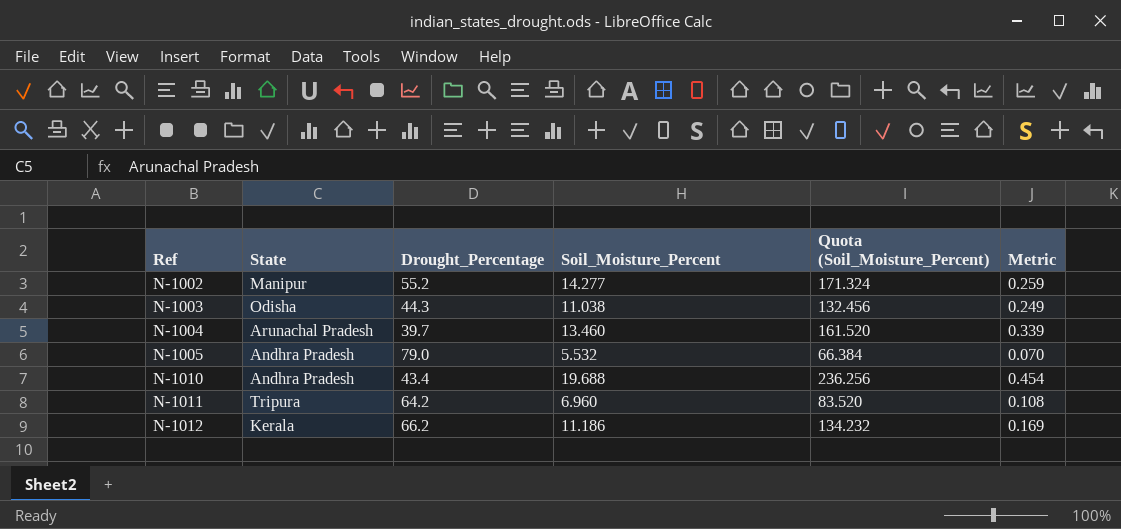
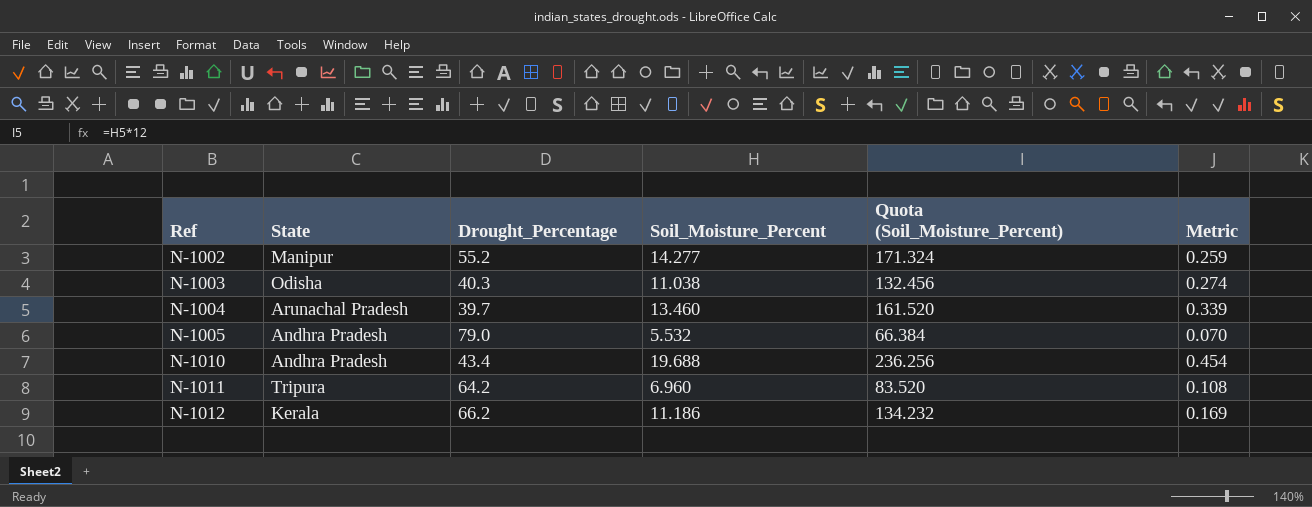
N-1003 | Drought_Percentage: 44.3 -> 40.3
N-1003 | Metric: 0.249 -> 0.274

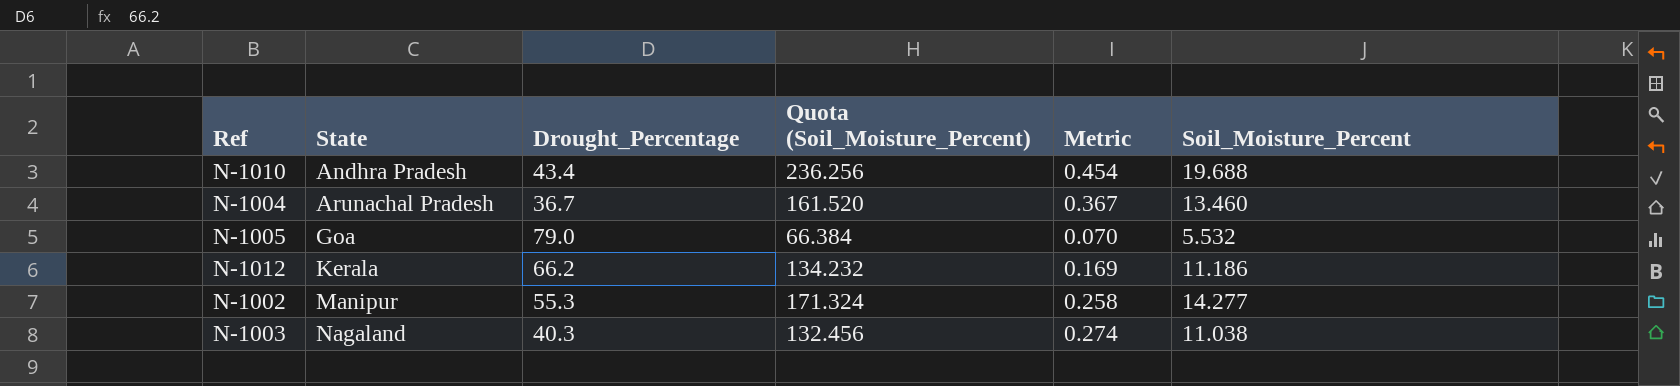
row order: Ref ascending -> State ascending
column Soil_Moisture_Percent | position: 4 -> 6
row N-1011: Tripura | 64.2 | 6.960 | 83.520 | 0.108 -> none
N-1004 | Drought_Percentage: 39.7 -> 36.7
N-1004 | Metric: 0.339 -> 0.367
N-1005 | State: Andhra Pradesh -> Goa
N-1002 | Drought_Percentage: 55.2 -> 55.3
N-1002 | Metric: 0.259 -> 0.258
N-1003 | State: Odisha -> Nagaland

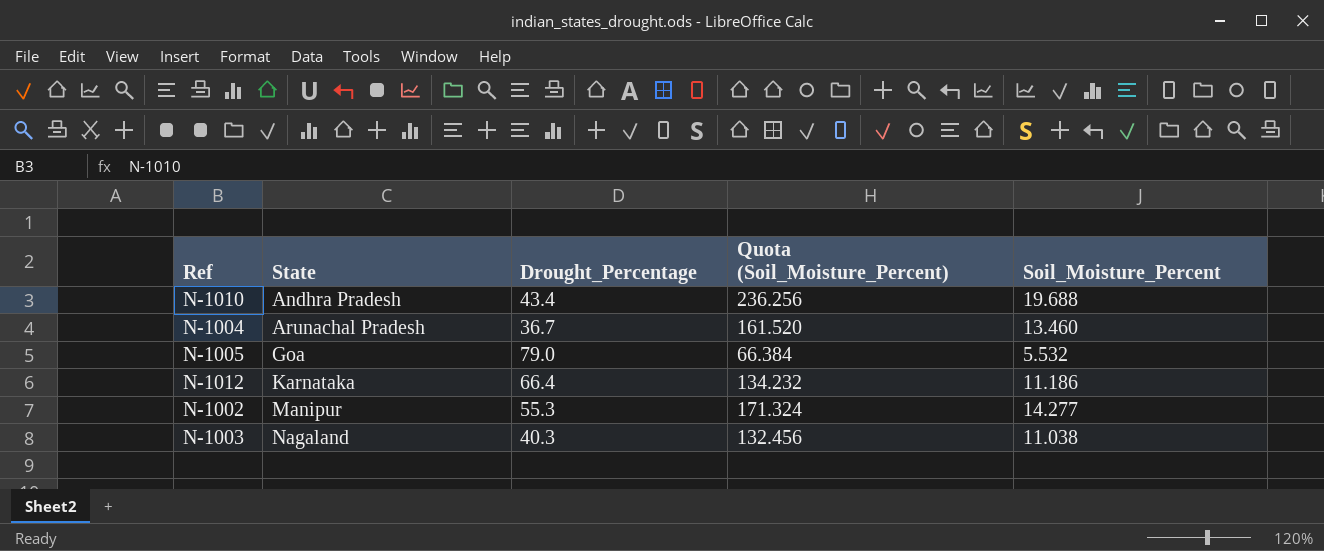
column Metric | formula: [Soil_Moisture_Percent] / [Drought_Percentage] -> none
N-1012 | State: Kerala -> Karnataka
N-1012 | Drought_Percentage: 66.2 -> 66.4

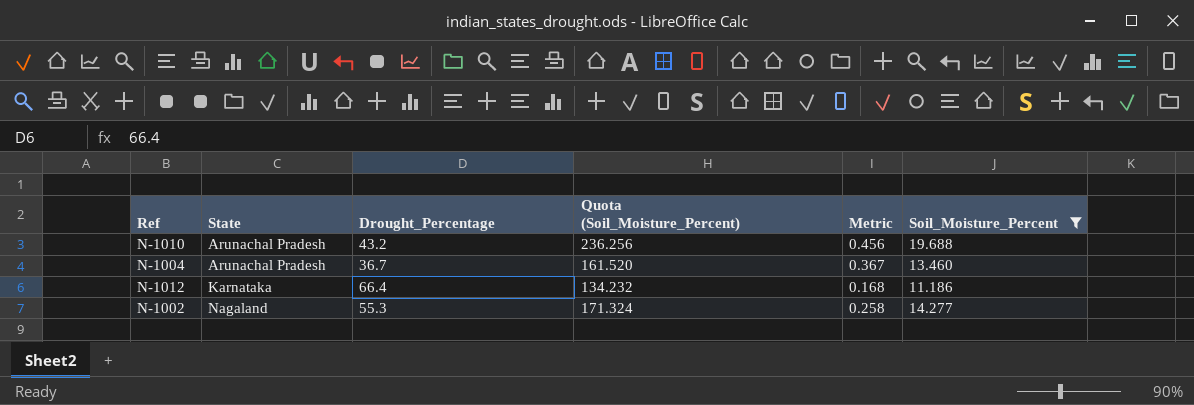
filter: none -> Soil_Moisture_Percent >= 11.186
column Metric | formula: none -> [Soil_Moisture_Percent] / [Drought_Percentage]
N-1010 | State: Andhra Pradesh -> Arunachal Pradesh
N-1010 | Drought_Percentage: 43.4 -> 43.2
N-1002 | State: Manipur -> Nagaland

